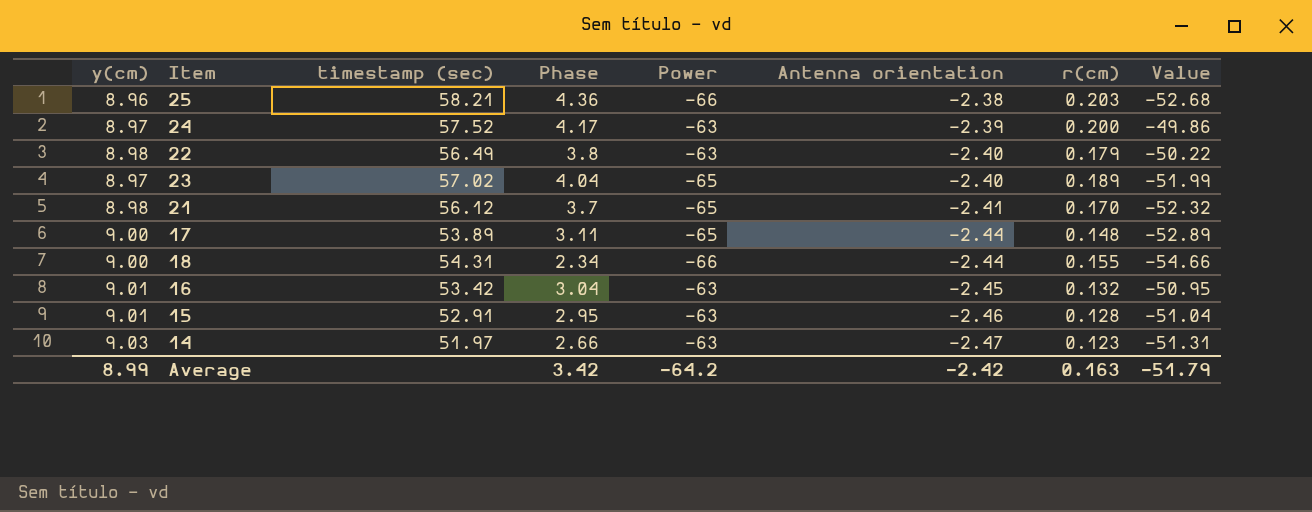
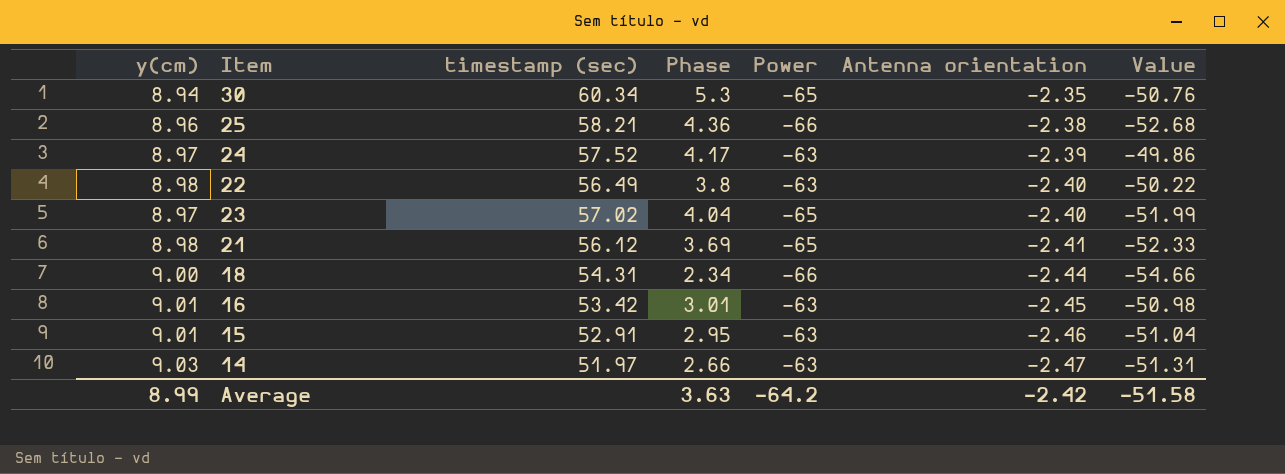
column r(cm) | position: 7 -> none
row 17: 9.00 | 53.89 | 3.11 | -65 | -2.44 | 0.148 | -52.89 -> none
row 30: none -> 8.94 | 60.34 | 5.3 | -65 | -2.35 | -50.76
21 | Phase: 3.7 -> 3.69
21 | Value: -52.32 -> -52.33
16 | Phase: 3.04 -> 3.01
16 | Value: -50.95 -> -50.98
Average | Phase: 3.42 -> 3.63
Average | Value: -51.79 -> -51.58

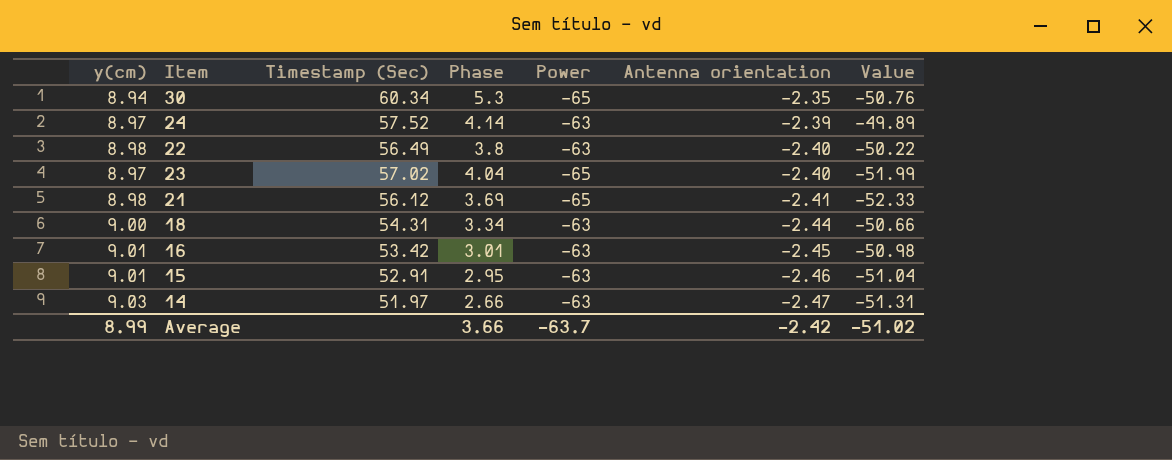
column name: timestamp (sec) -> Timestamp (Sec)
row 25: 8.96 | 58.21 | 4.36 | -66 | -2.38 | -52.68 -> none
24 | Phase: 4.17 -> 4.14
24 | Value: -49.86 -> -49.89
18 | Phase: 2.34 -> 3.34
18 | Power: -66 -> -63
18 | Value: -54.66 -> -50.66
Average | Phase: 3.63 -> 3.66
Average | Power: -64.2 -> -63.7
Average | Value: -51.58 -> -51.02

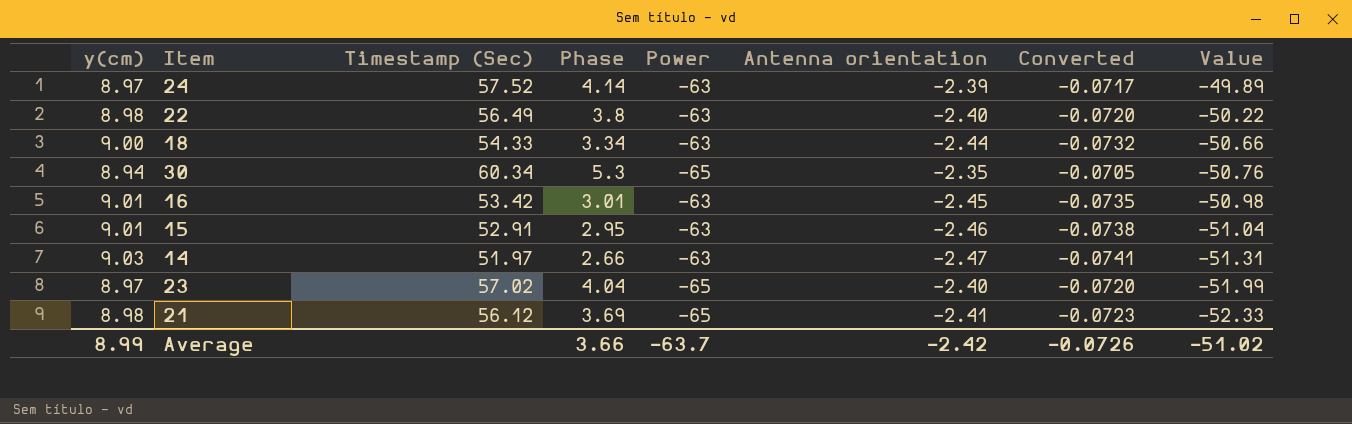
row order: Antenna orientation descending -> Value descending
column Converted | formula: none -> [Antenna orientation] * 0.03
18 | Timestamp (Sec): 54.31 -> 54.33

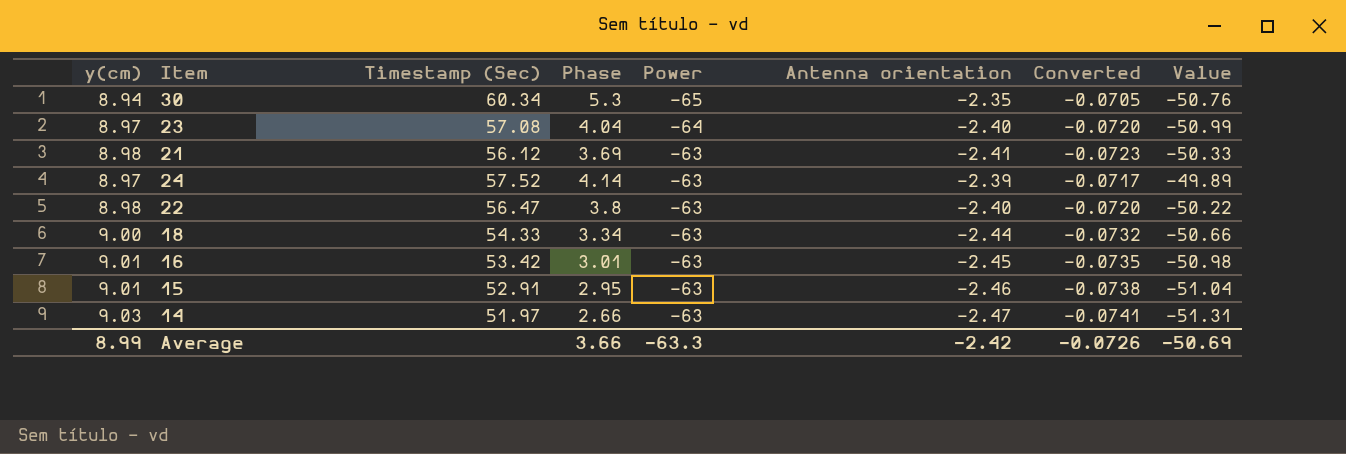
row order: Value descending -> Power ascending
23 | Timestamp (Sec): 57.02 -> 57.08
23 | Power: -65 -> -64
23 | Value: -51.99 -> -50.99
21 | Power: -65 -> -63
21 | Value: -52.33 -> -50.33
22 | Timestamp (Sec): 56.49 -> 56.47
Average | Power: -63.7 -> -63.3
Average | Value: -51.02 -> -50.69

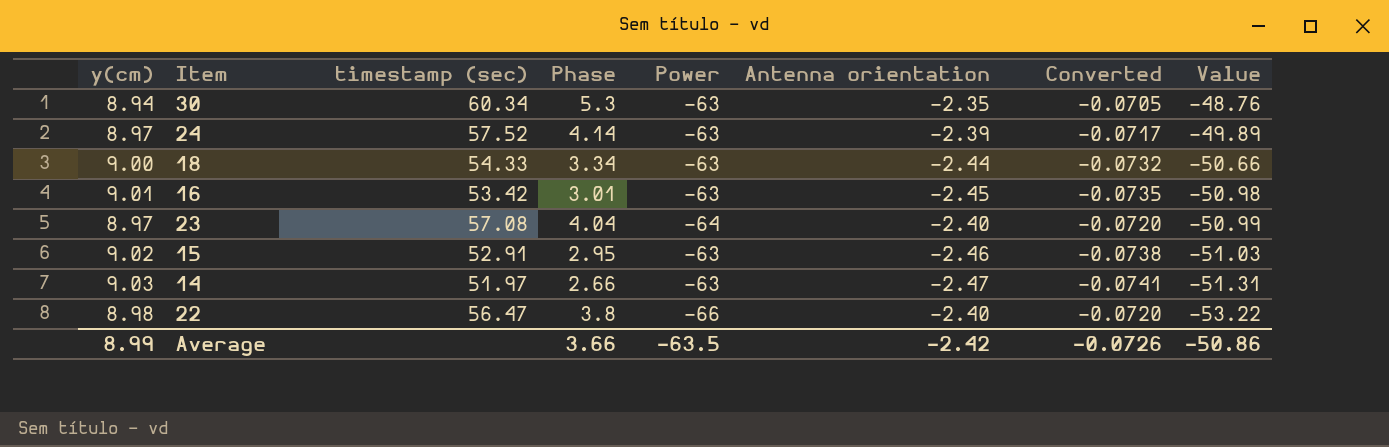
row order: Power ascending -> Value descending
column name: Timestamp (Sec) -> timestamp (sec)
row 21: 8.98 | 56.12 | 3.69 | -63 | -2.41 | -0.0723 | -50.33 -> none
30 | Power: -65 -> -63
30 | Value: -50.76 -> -48.76
15 | y(cm): 9.01 -> 9.02
15 | Value: -51.04 -> -51.03
22 | Power: -63 -> -66
22 | Value: -50.22 -> -53.22
Average | Power: -63.3 -> -63.5
Average | Value: -50.69 -> -50.86

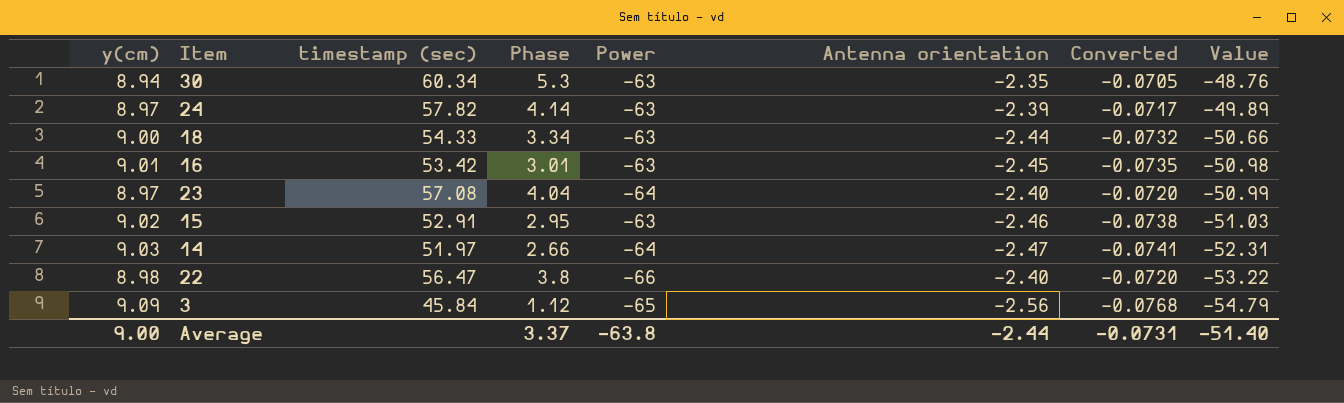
24 | timestamp (sec): 57.52 -> 57.82
14 | Power: -63 -> -64
14 | Value: -51.31 -> -52.31
row 3: none -> 9.09 | 45.84 | 1.12 | -65 | -2.56 | -0.0768 | -54.79
Average | y(cm): 8.99 -> 9.00
Average | Phase: 3.66 -> 3.37
Average | Power: -63.5 -> -63.8
Average | Antenna orientation: -2.42 -> -2.44
Average | Converted: -0.0726 -> -0.0731
Average | Value: -50.86 -> -51.40

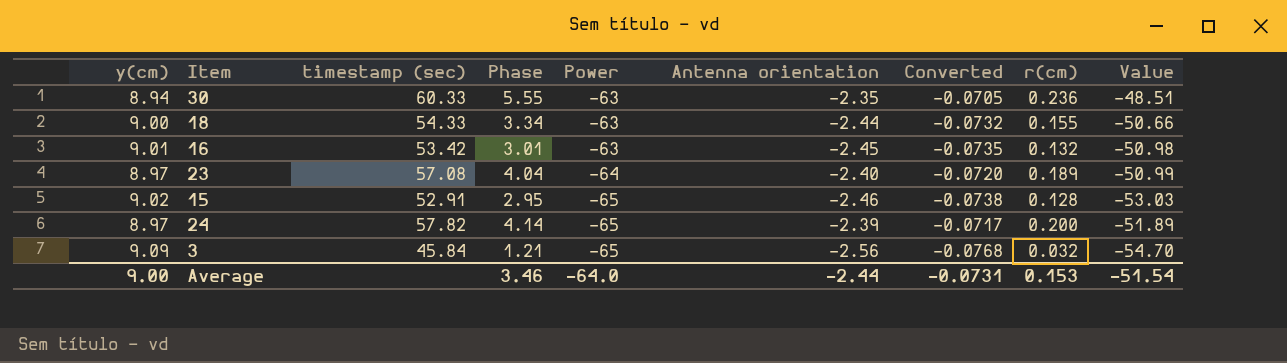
row order: Value descending -> Power descending
column r(cm) | position: none -> 8
row 14: 9.03 | 51.97 | 2.66 | -64 | -2.47 | -0.0741 | -52.31 -> none
row 22: 8.98 | 56.47 | 3.8 | -66 | -2.40 | -0.0720 | -53.22 -> none
30 | timestamp (sec): 60.34 -> 60.33
30 | Phase: 5.3 -> 5.55
30 | Value: -48.76 -> -48.51
15 | Power: -63 -> -65
15 | Value: -51.03 -> -53.03
24 | Power: -63 -> -65
24 | Value: -49.89 -> -51.89
3 | Phase: 1.12 -> 1.21
3 | Value: -54.79 -> -54.70
Average | Phase: 3.37 -> 3.46
Average | Power: -63.8 -> -64.0
Average | Value: -51.40 -> -51.54

